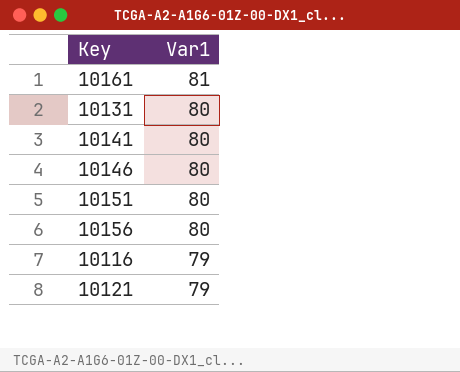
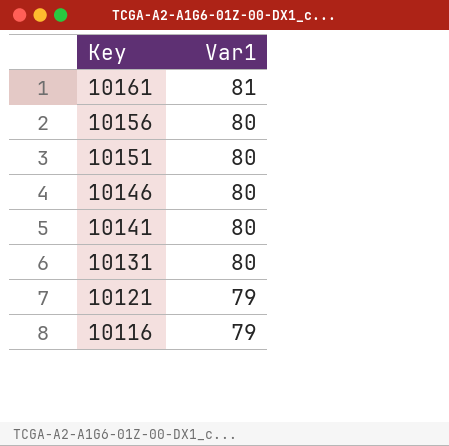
row order: Var1 descending -> Key descending

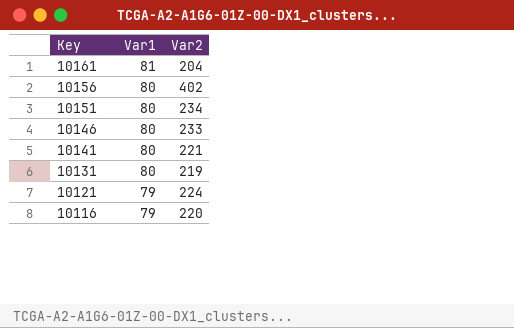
column Var2 | position: none -> 3

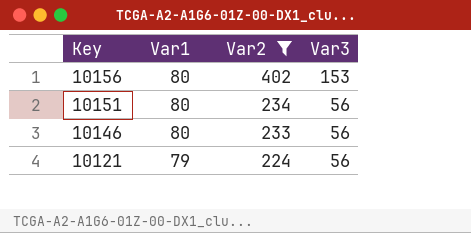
filter: none -> Var2 >= 224
column Var3 | position: none -> 4

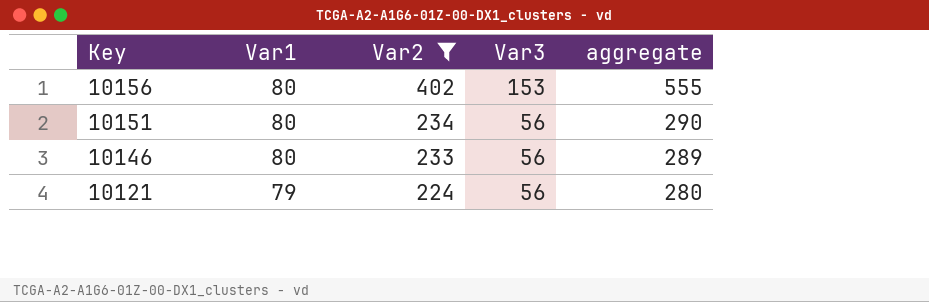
column aggregate | formula: none -> [Var2] + [Var3]

